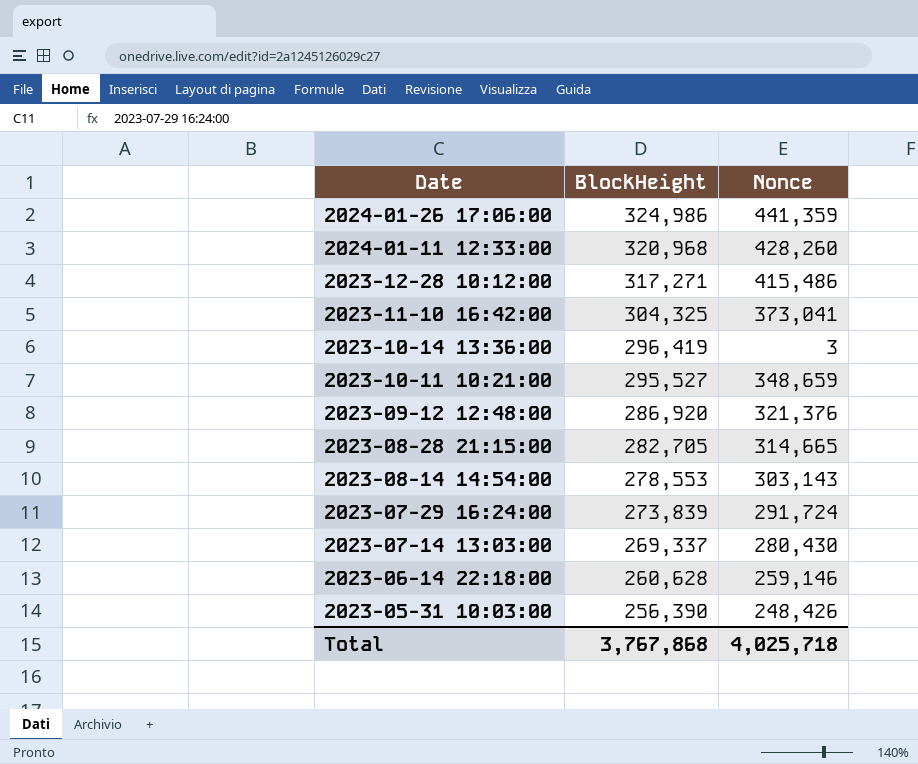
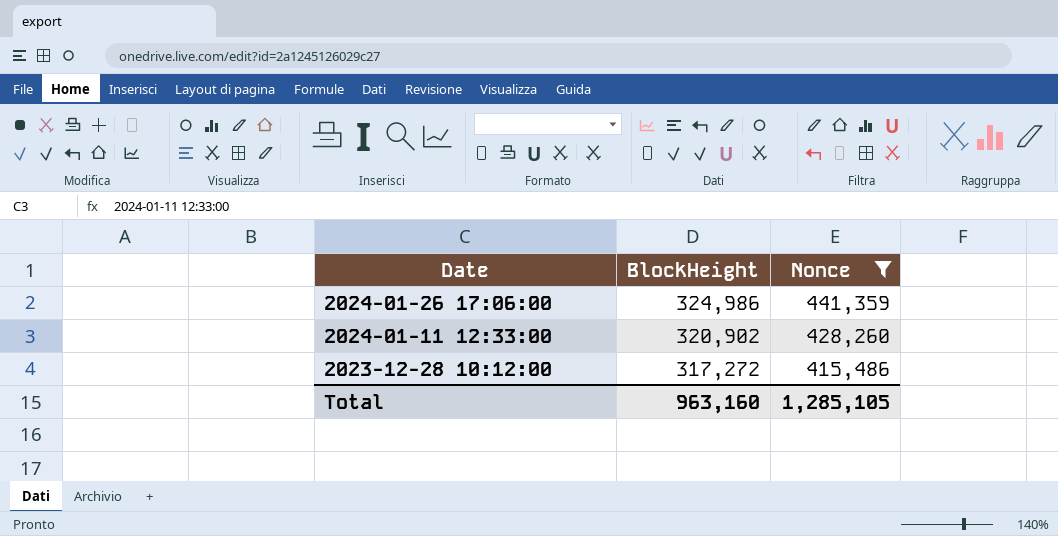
filter: none -> Nonce >= 415,486
2024-01-11 12:33:00 | BlockHeight: 320,968 -> 320,902
2023-12-28 10:12:00 | BlockHeight: 317,271 -> 317,272
Total | BlockHeight: 3,767,868 -> 963,160
Total | Nonce: 4,025,718 -> 1,285,105

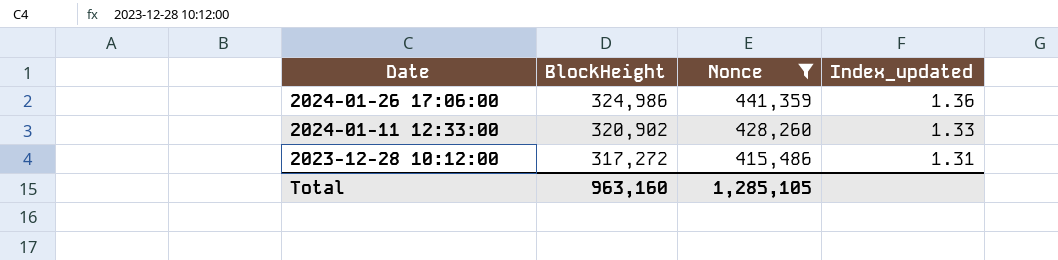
column Index_updated | formula: none -> [Nonce] / [BlockHeight]

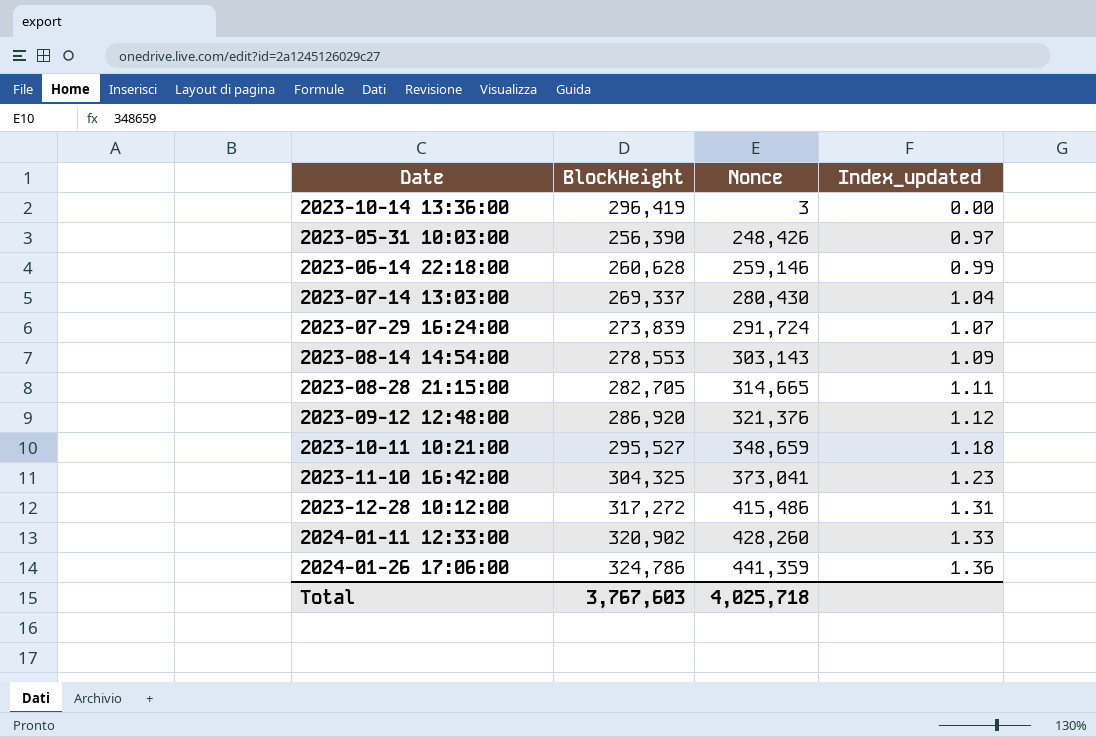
filter: Nonce >= 415,486 -> none
row order: Date descending -> Nonce ascending
2024-01-26 17:06:00 | BlockHeight: 324,986 -> 324,786
Total | BlockHeight: 963,160 -> 3,767,603
Total | Nonce: 1,285,105 -> 4,025,718

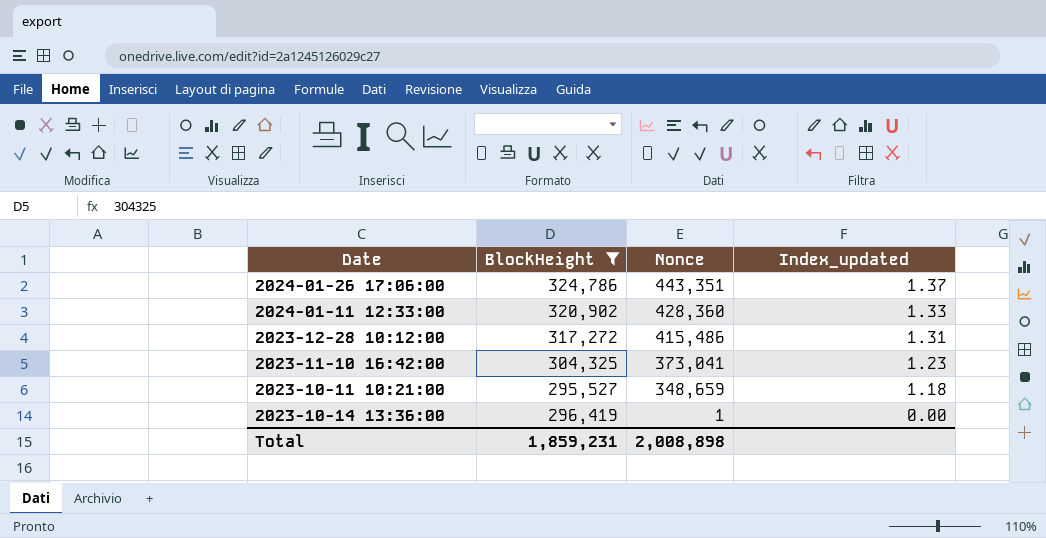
filter: none -> BlockHeight >= 295,527
row order: Nonce ascending -> Nonce descending
2024-01-26 17:06:00 | Nonce: 441,359 -> 443,351
2024-01-26 17:06:00 | Index_updated: 1.36 -> 1.37
2024-01-11 12:33:00 | Nonce: 428,260 -> 428,360
2023-10-14 13:36:00 | Nonce: 3 -> 1
Total | BlockHeight: 3,767,603 -> 1,859,231
Total | Nonce: 4,025,718 -> 2,008,898

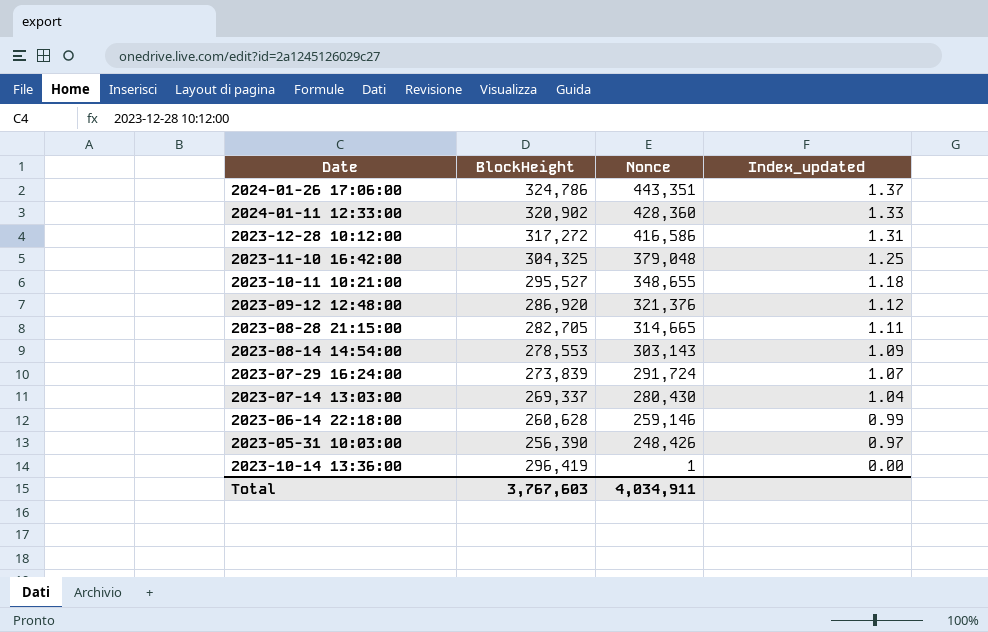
filter: BlockHeight >= 295,527 -> none
2023-12-28 10:12:00 | Nonce: 415,486 -> 416,586
2023-11-10 16:42:00 | Nonce: 373,041 -> 379,048
2023-11-10 16:42:00 | Index_updated: 1.23 -> 1.25
2023-10-11 10:21:00 | Nonce: 348,659 -> 348,655
Total | BlockHeight: 1,859,231 -> 3,767,603
Total | Nonce: 2,008,898 -> 4,034,911

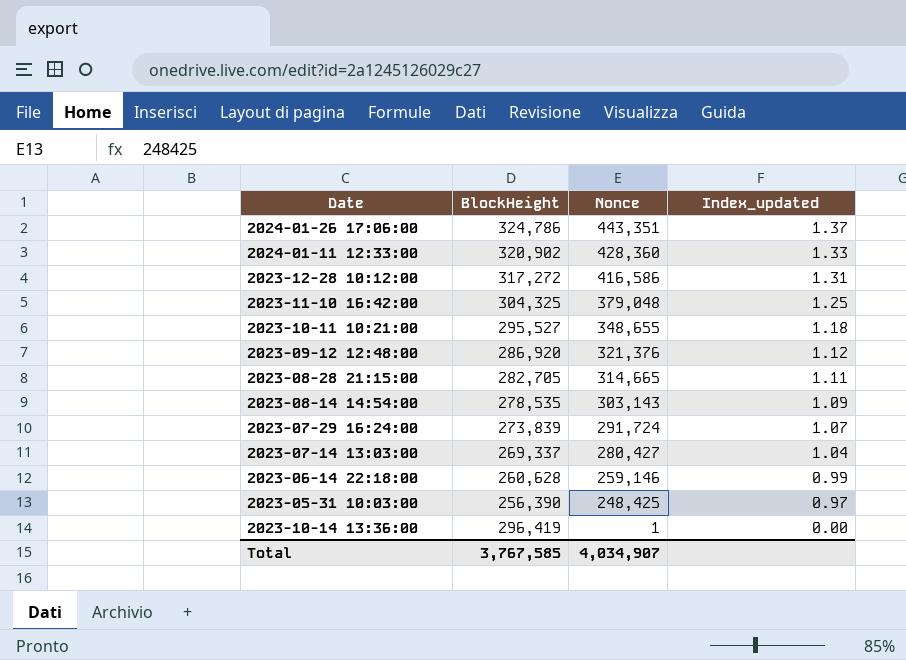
2023-08-14 14:54:00 | BlockHeight: 278,553 -> 278,535
2023-07-14 13:03:00 | Nonce: 280,430 -> 280,427
2023-05-31 10:03:00 | Nonce: 248,426 -> 248,425
Total | BlockHeight: 3,767,603 -> 3,767,585
Total | Nonce: 4,034,911 -> 4,034,907

